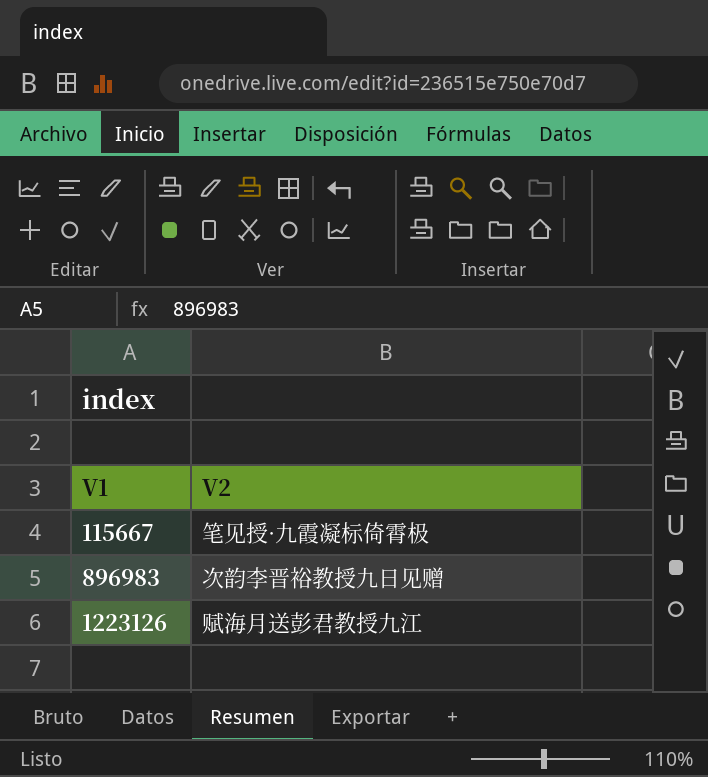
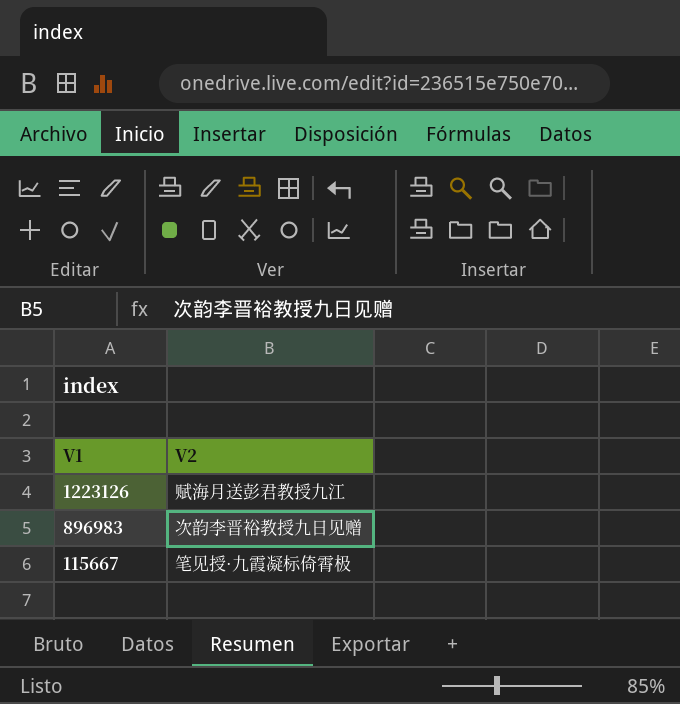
row order: V1 ascending -> V1 descending

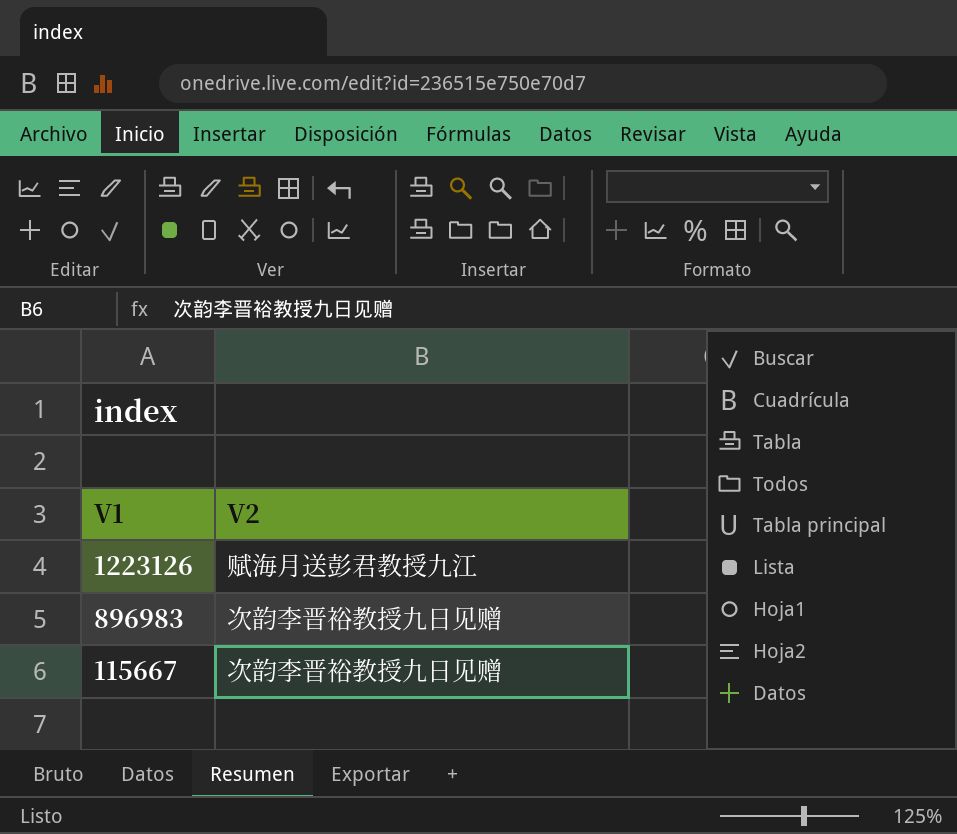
115667 | V2: 笔见授·九霞凝标倚霄极 -> 次韵李晋裕教授九日见赠

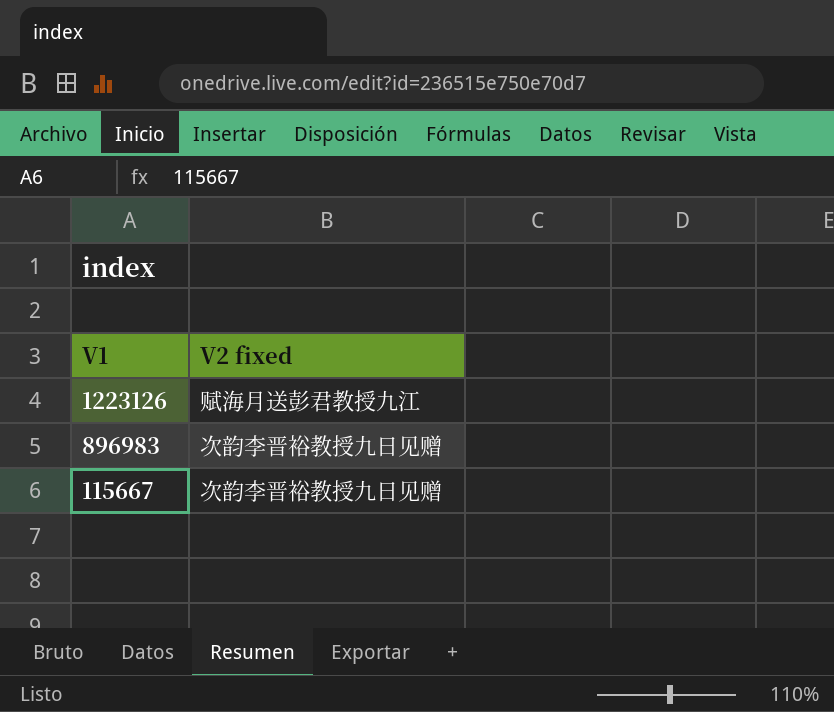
column name: V2 -> V2 fixed

